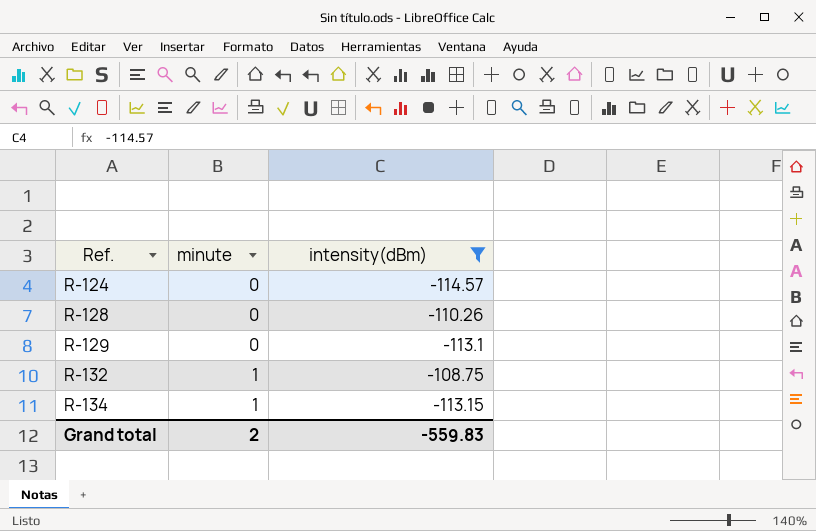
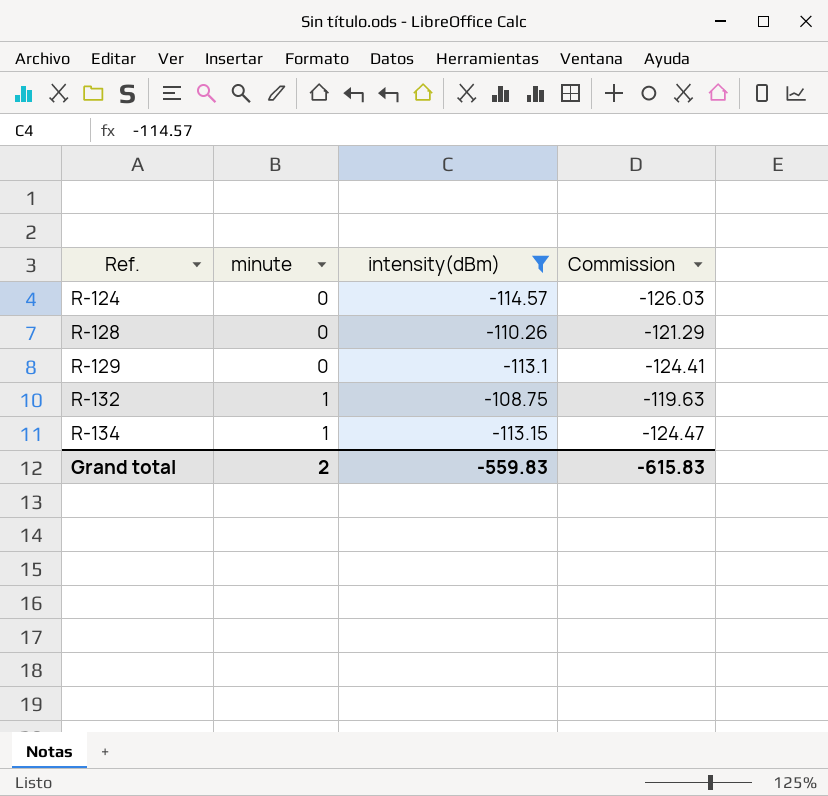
column Commission | formula: none -> [intensity(dBm)] * 1.1

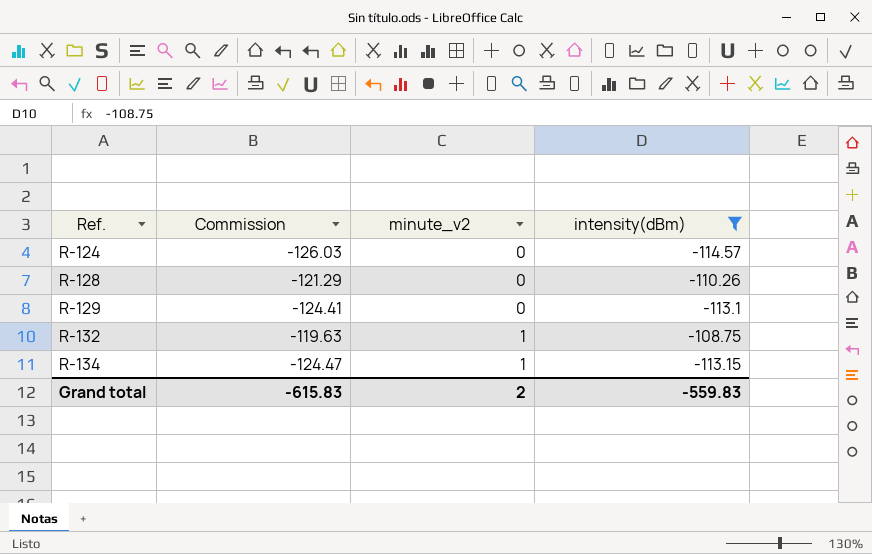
column Commission | position: 4 -> 2
column name: minute -> minute_v2

